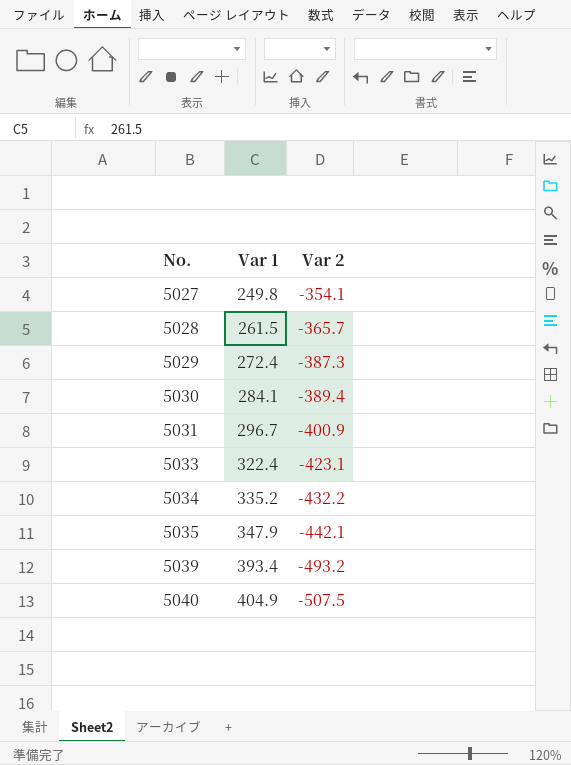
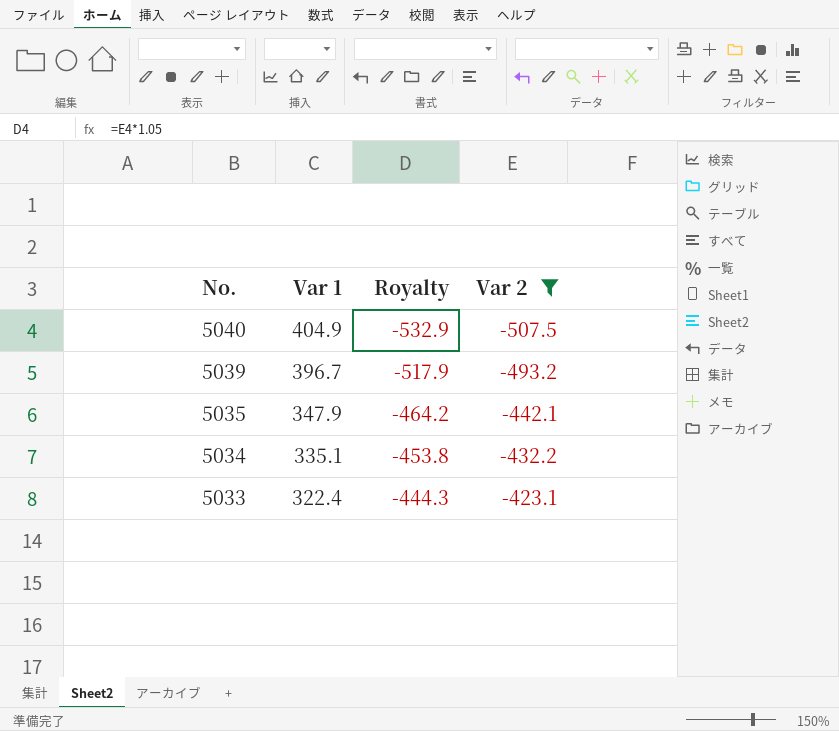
filter: none -> Var 2 <= -423.1
row order: No. ascending -> No. descending
column Royalty | formula: none -> [Var 2] * 1.05
5039 | Var 1: 393.4 -> 396.7
5034 | Var 1: 335.2 -> 335.1

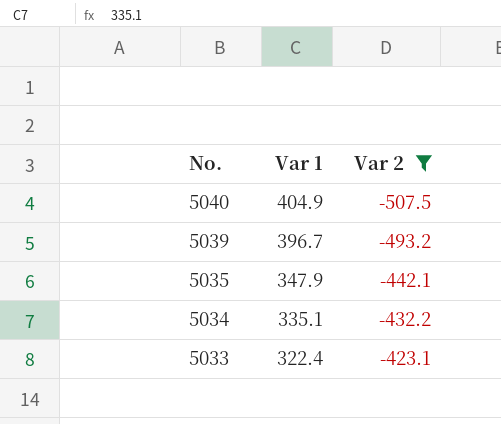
column Royalty | formula: [Var 2] * 1.05 -> none

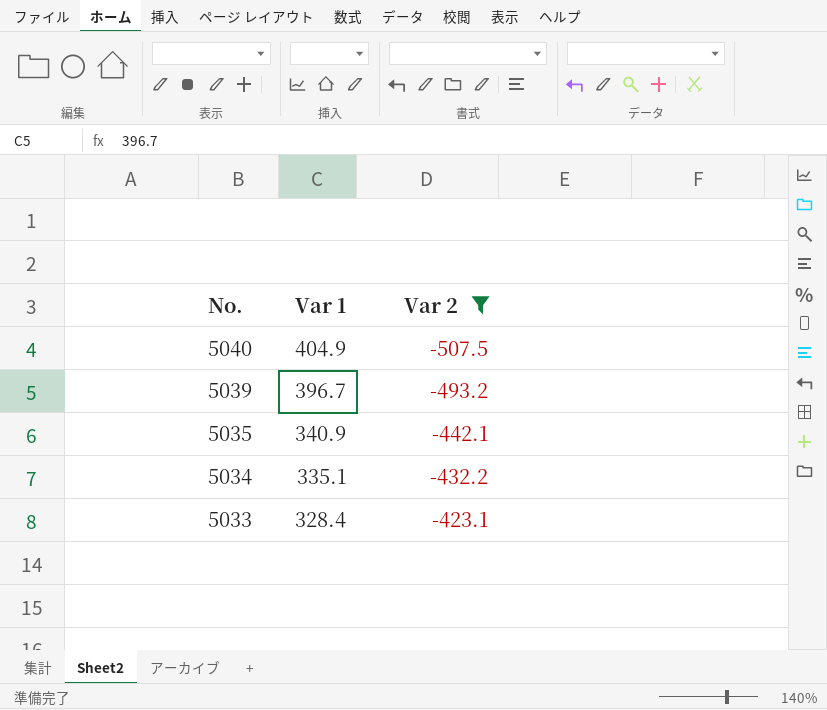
5035 | Var 1: 347.9 -> 340.9
5033 | Var 1: 322.4 -> 328.4

